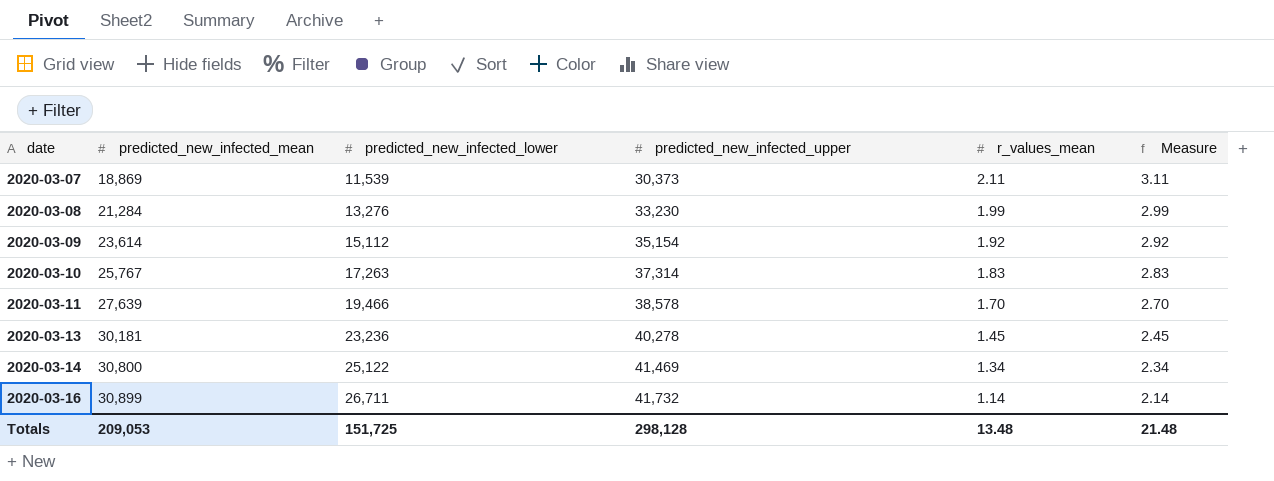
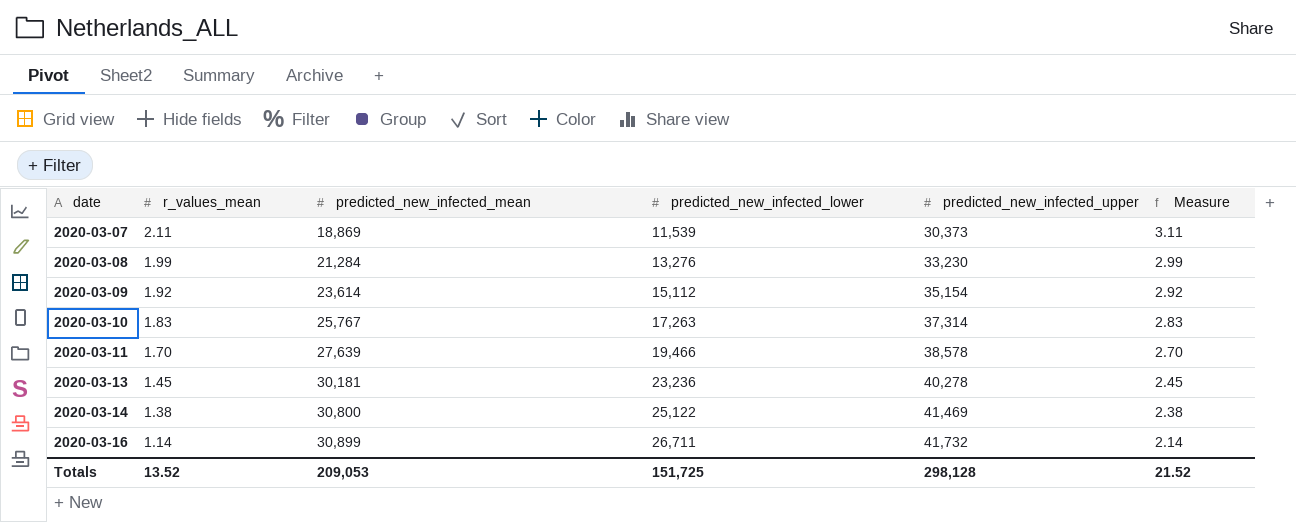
column r_values_mean | position: 5 -> 2
2020-03-14 | r_values_mean: 1.34 -> 1.38
2020-03-14 | Measure: 2.34 -> 2.38
Totals | r_values_mean: 13.48 -> 13.52
Totals | Measure: 21.48 -> 21.52

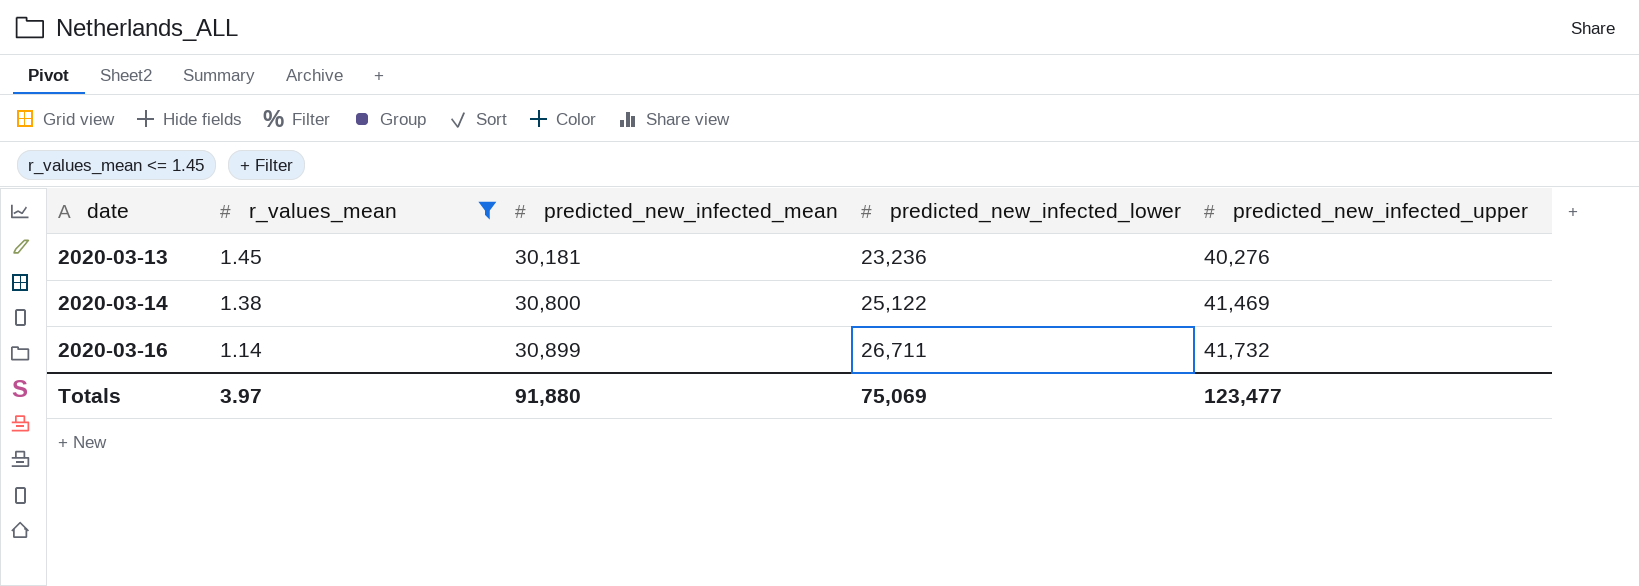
filter: none -> r_values_mean <= 1.45
column Measure | formula: [r_values_mean] + 1 -> none
2020-03-13 | predicted_new_infected_upper: 40,278 -> 40,276
Totals | r_values_mean: 13.52 -> 3.97
Totals | predicted_new_infected_mean: 209,053 -> 91,880
Totals | predicted_new_infected_lower: 151,725 -> 75,069
Totals | predicted_new_infected_upper: 298,128 -> 123,477

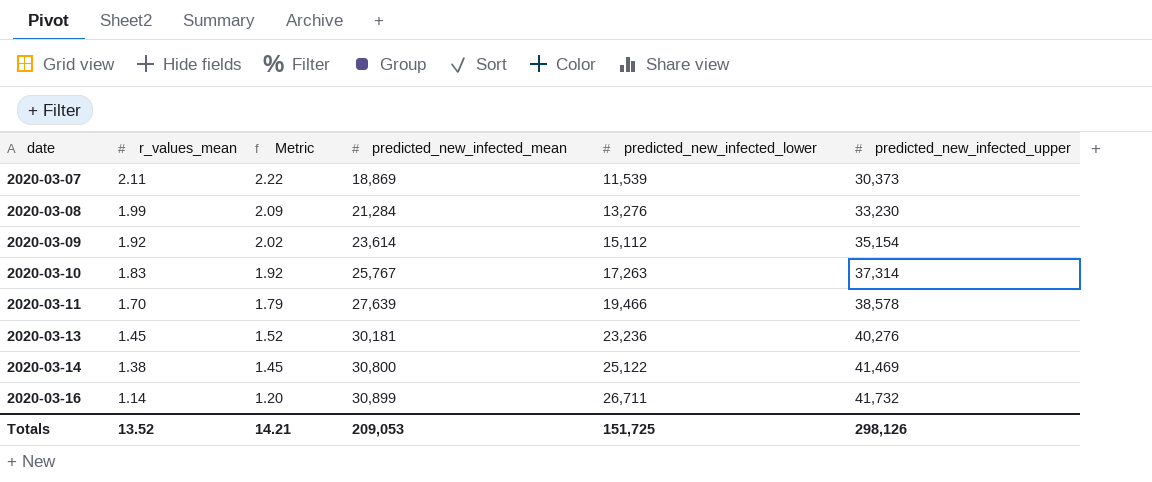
filter: r_values_mean <= 1.45 -> none
column Metric | formula: none -> [r_values_mean] * 1.05
Totals | r_values_mean: 3.97 -> 13.52
Totals | predicted_new_infected_mean: 91,880 -> 209,053
Totals | predicted_new_infected_lower: 75,069 -> 151,725
Totals | predicted_new_infected_upper: 123,477 -> 298,126

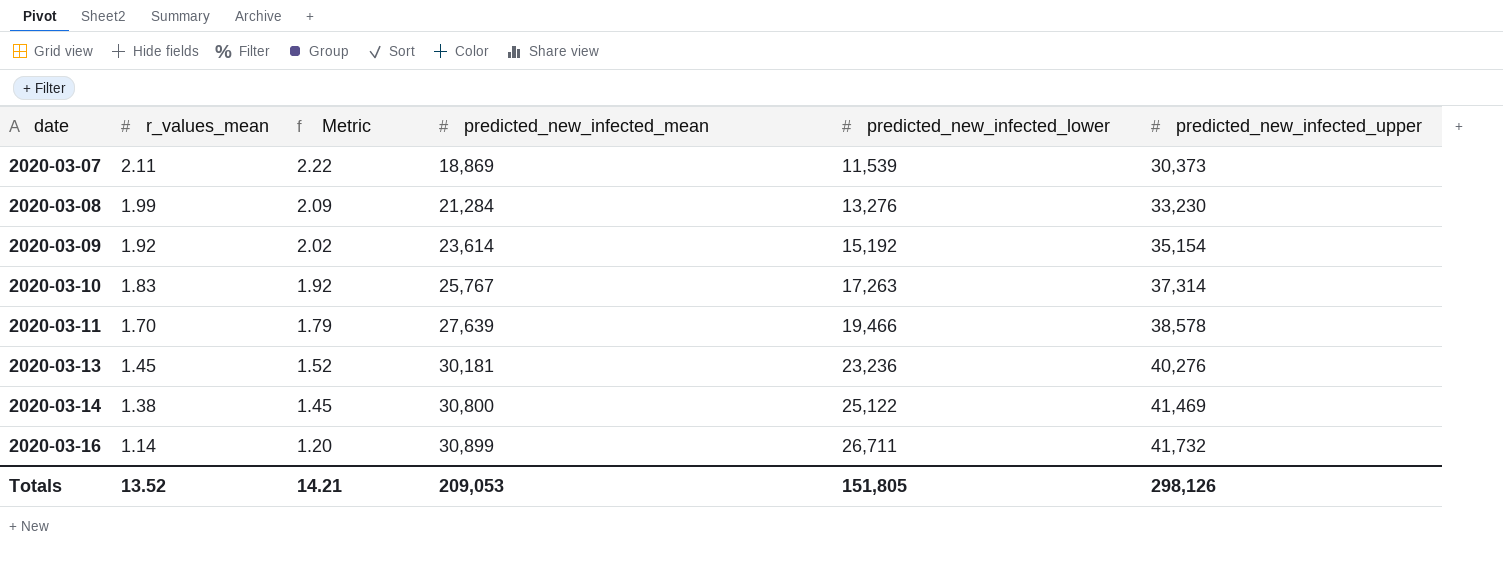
2020-03-09 | predicted_new_infected_lower: 15,112 -> 15,192
Totals | predicted_new_infected_lower: 151,725 -> 151,805

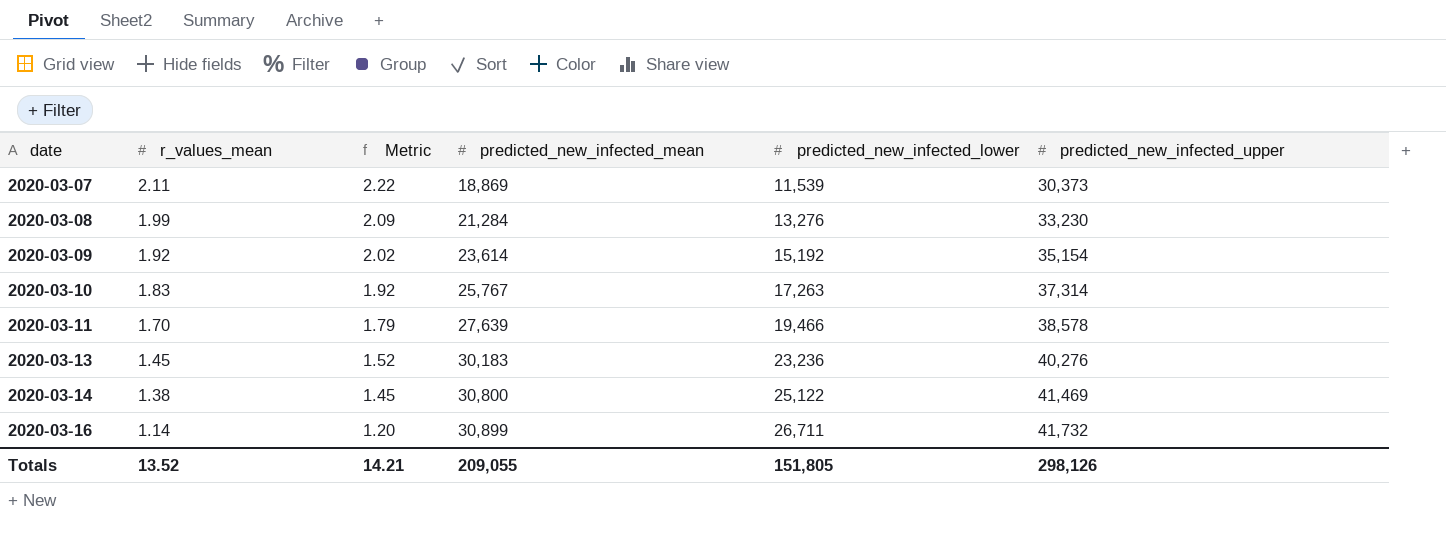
2020-03-13 | predicted_new_infected_mean: 30,181 -> 30,183
Totals | predicted_new_infected_mean: 209,053 -> 209,055

